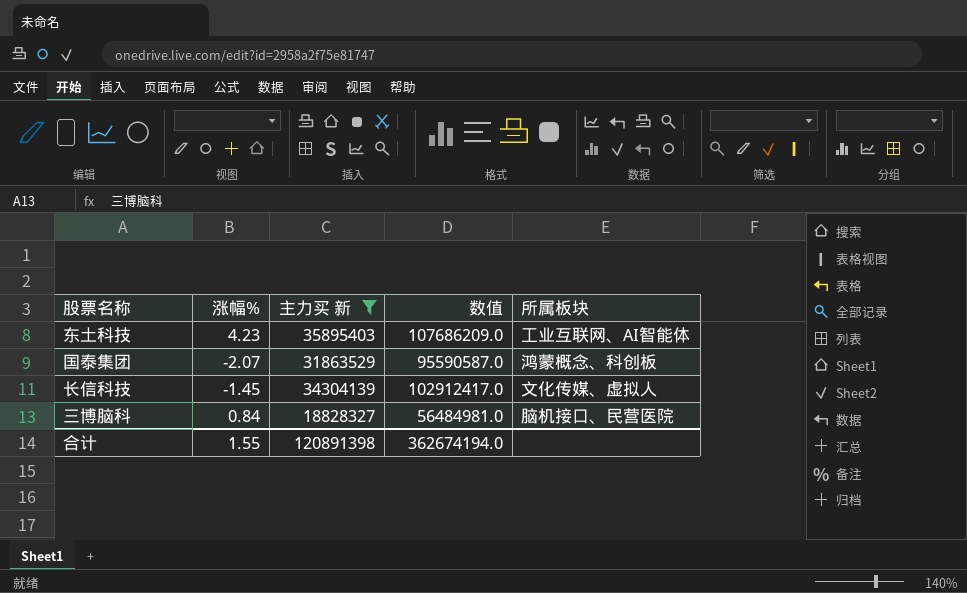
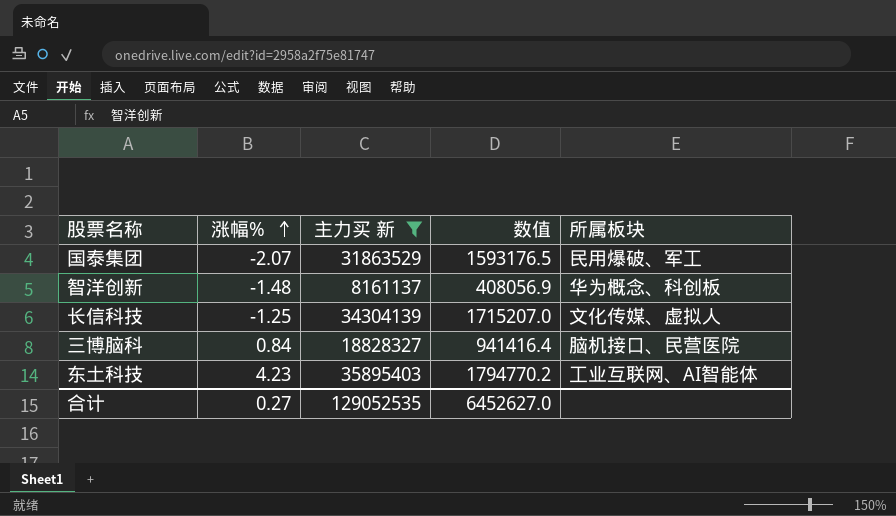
row order: none -> 涨幅% ascending
column 数值 | formula: [主力买 新] * 3 -> [主力买 新] * 0.05
国泰集团 | 所属板块: 鸿蒙概念、科创板 -> 民用爆破、军工
row 智洋创新: none -> -1.48 | 8161137 | 408056.9 | 华为概念、科创板
长信科技 | 涨幅%: -1.45 -> -1.25
合计 | 涨幅%: 1.55 -> 0.27
合计 | 主力买 新: 120891398 -> 129052535
合计 | 数值: 362674194.0 -> 6452627.0

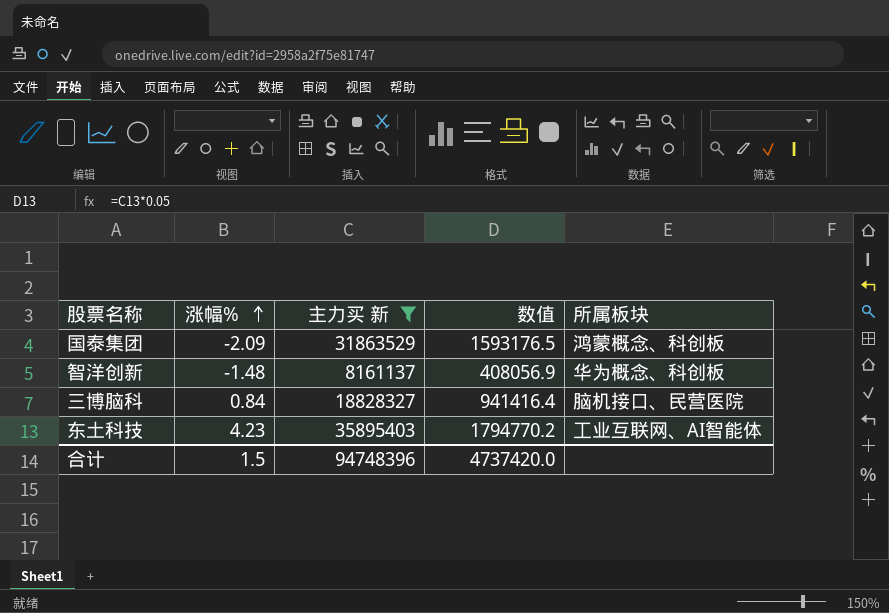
row 长信科技: -1.25 | 34304139 | 1715207.0 | 文化传媒、虚拟人 -> none
国泰集团 | 涨幅%: -2.07 -> -2.09
国泰集团 | 所属板块: 民用爆破、军工 -> 鸿蒙概念、科创板
合计 | 涨幅%: 0.27 -> 1.5
合计 | 主力买 新: 129052535 -> 94748396
合计 | 数值: 6452627.0 -> 4737420.0

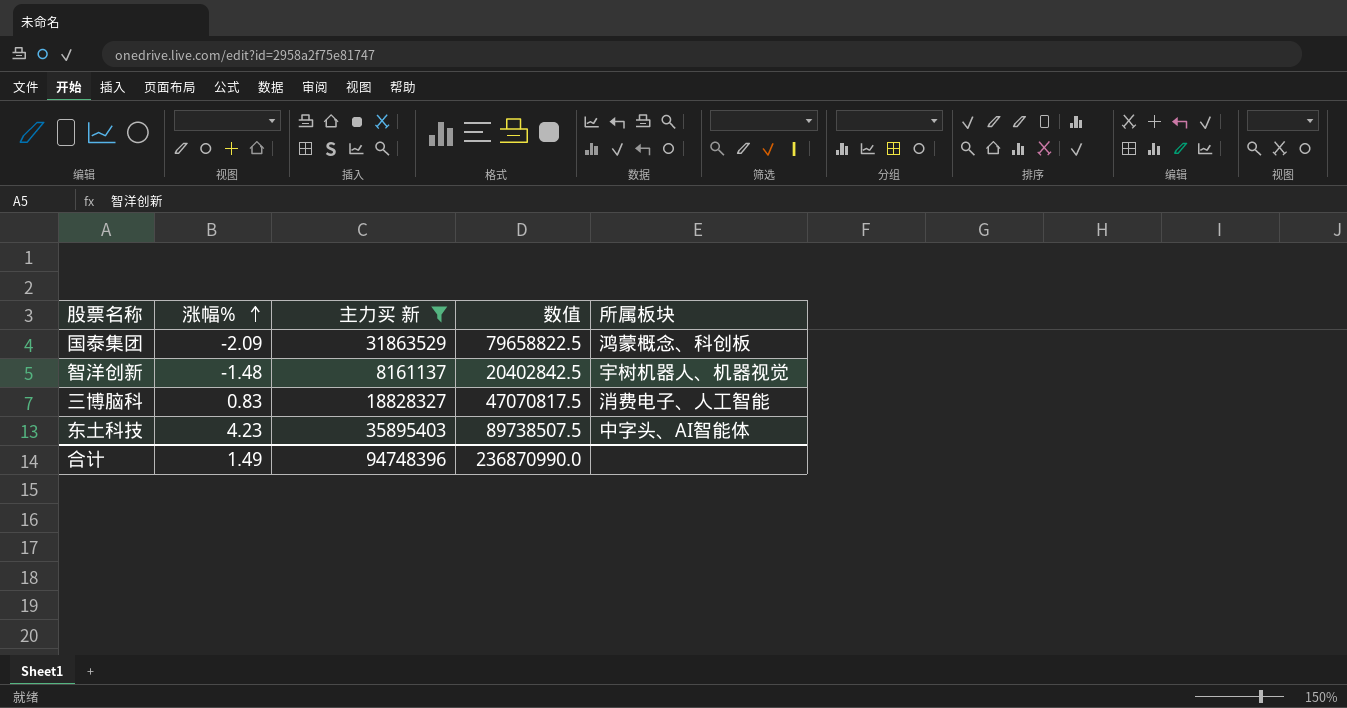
column 数值 | formula: [主力买 新] * 0.05 -> [主力买 新] * 2.5
智洋创新 | 所属板块: 华为概念、科创板 -> 宇树机器人、机器视觉
三博脑科 | 涨幅%: 0.84 -> 0.83
三博脑科 | 所属板块: 脑机接口、民营医院 -> 消费电子、人工智能
东土科技 | 所属板块: 工业互联网、AI智能体 -> 中字头、AI智能体
合计 | 涨幅%: 1.5 -> 1.49
合计 | 数值: 4737420.0 -> 236870990.0

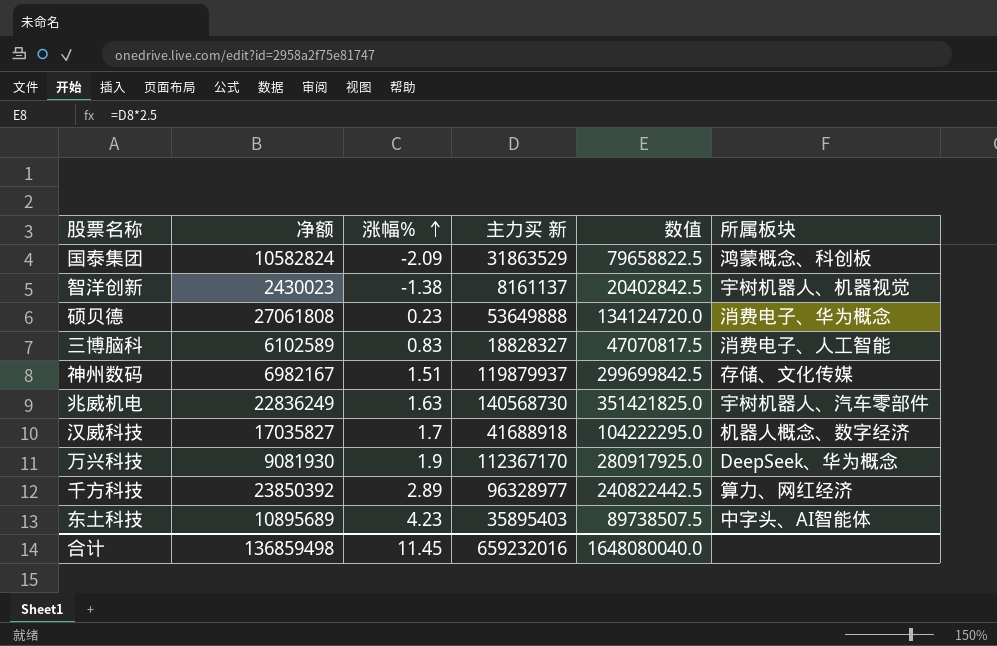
filter: 主力买 新 <= 35895403 -> none
column 净额 | position: none -> 2
智洋创新 | 涨幅%: -1.48 -> -1.38
合计 | 涨幅%: 1.49 -> 11.45
合计 | 主力买 新: 94748396 -> 659232016
合计 | 数值: 236870990.0 -> 1648080040.0

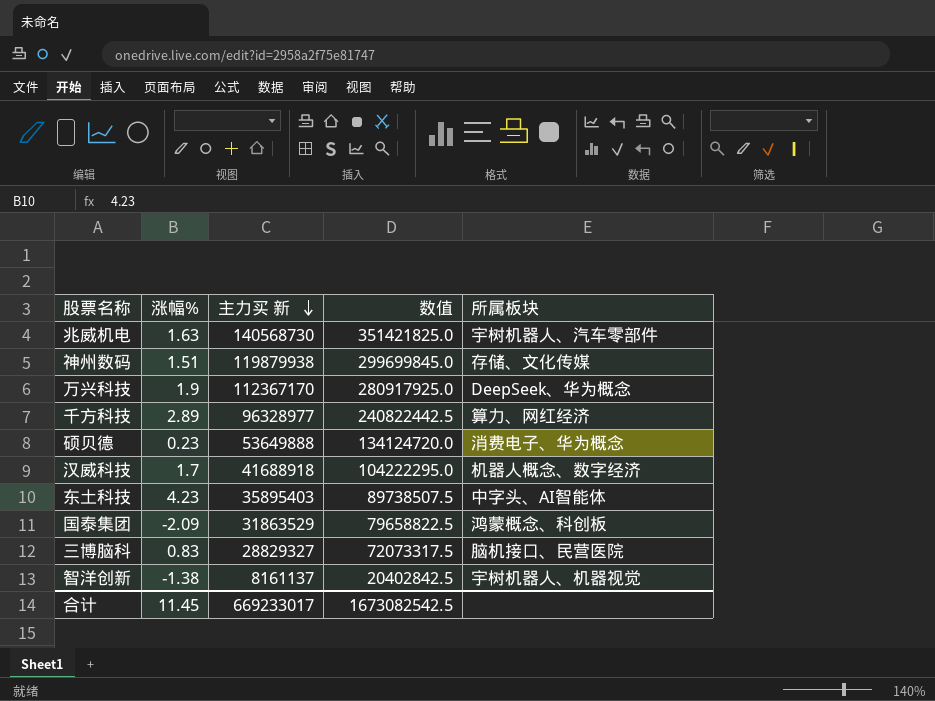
row order: 涨幅% ascending -> 主力买 新 descending
column 净额 | position: 2 -> none
神州数码 | 主力买 新: 119879937 -> 119879938
神州数码 | 数值: 299699842.5 -> 299699845.0
三博脑科 | 主力买 新: 18828327 -> 28829327
三博脑科 | 数值: 47070817.5 -> 72073317.5
三博脑科 | 所属板块: 消费电子、人工智能 -> 脑机接口、民营医院
合计 | 主力买 新: 659232016 -> 669233017
合计 | 数值: 1648080040.0 -> 1673082542.5

